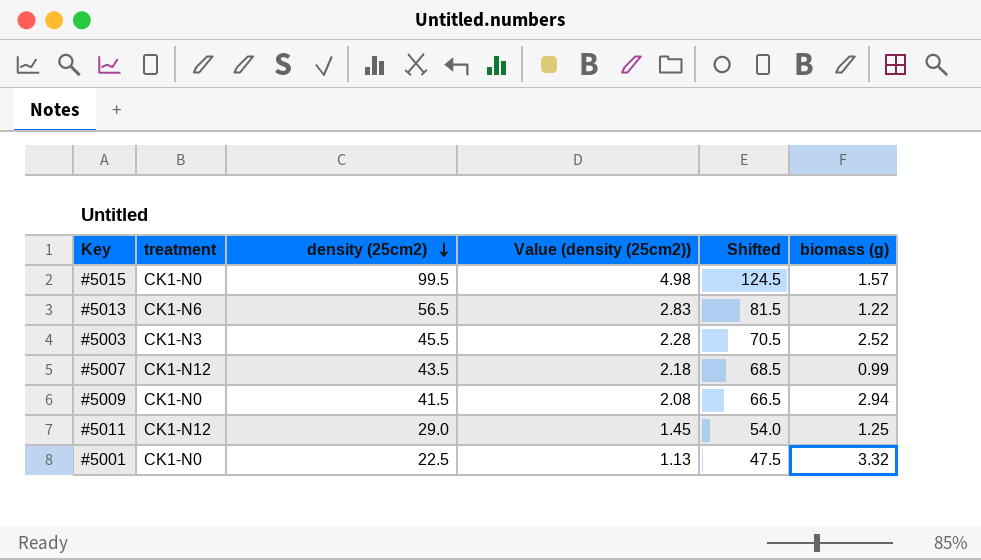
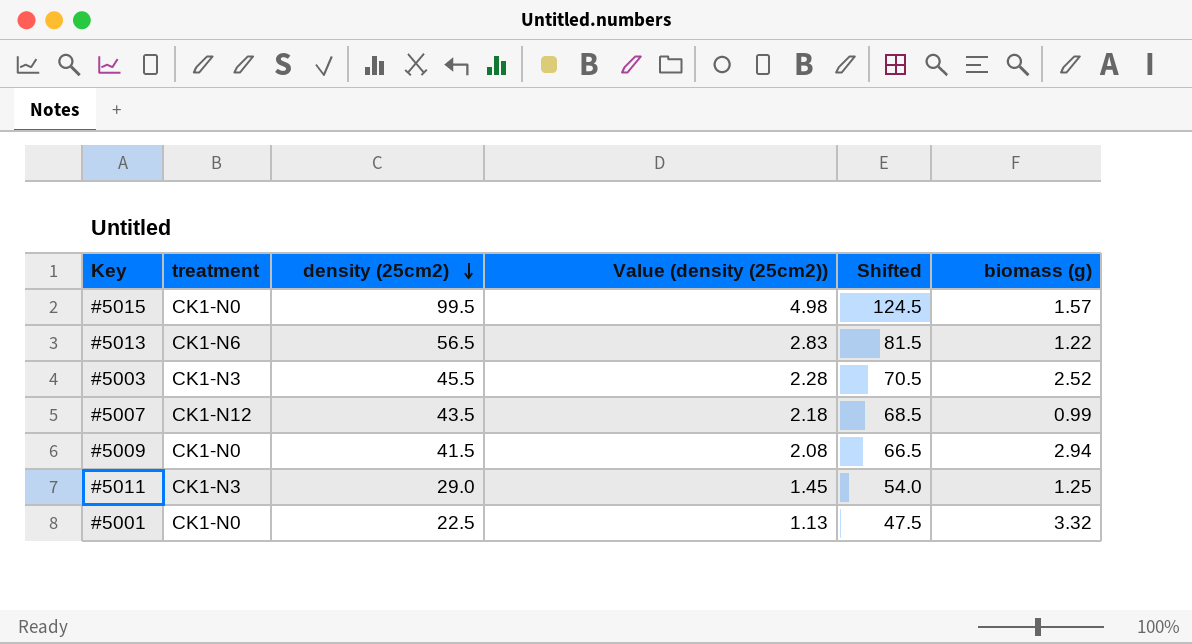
#5011 | treatment: CK1-N12 -> CK1-N3

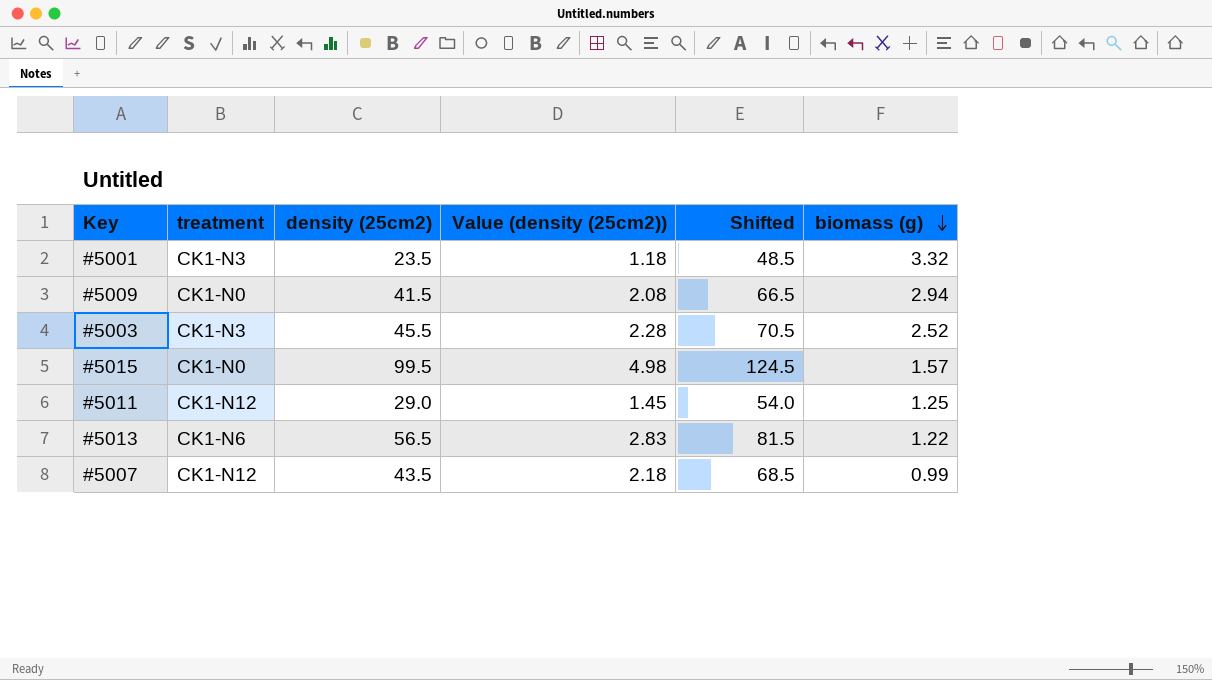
row order: density (25cm2) descending -> biomass (g) descending
#5001 | treatment: CK1-N0 -> CK1-N3
#5001 | density (25cm2): 22.5 -> 23.5
#5001 | Value (density (25cm2)): 1.13 -> 1.18
#5001 | Shifted: 47.5 -> 48.5
#5011 | treatment: CK1-N3 -> CK1-N12

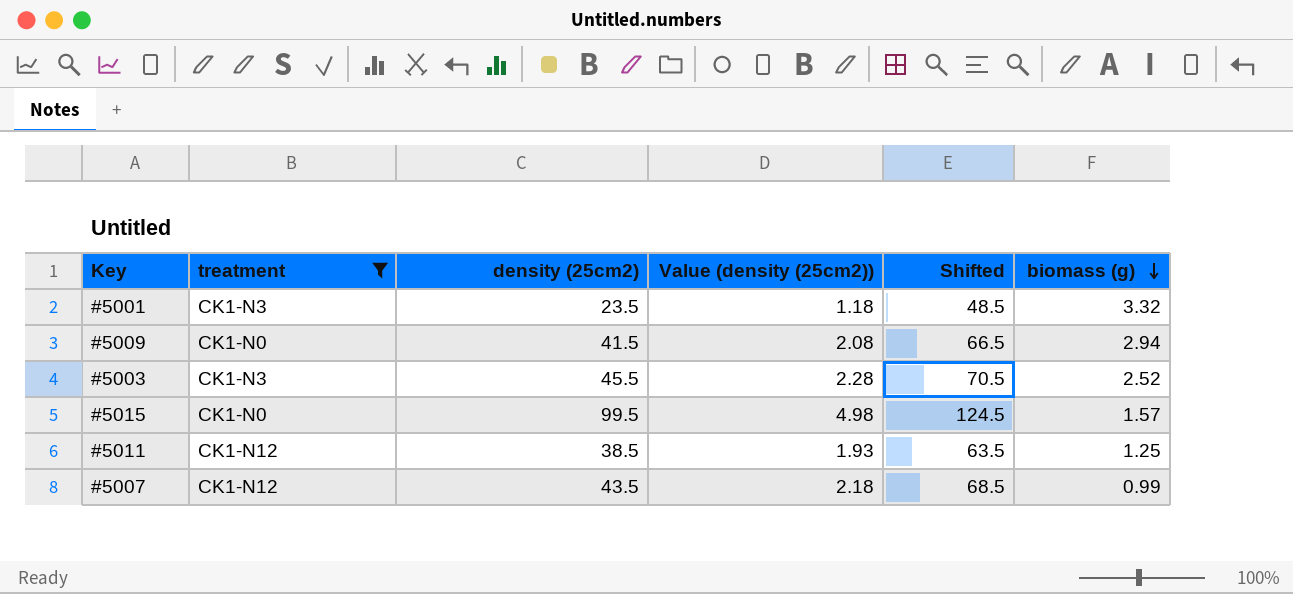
filter: none -> treatment != CK1-N6
#5011 | density (25cm2): 29.0 -> 38.5
#5011 | Value (density (25cm2)): 1.45 -> 1.93
#5011 | Shifted: 54.0 -> 63.5

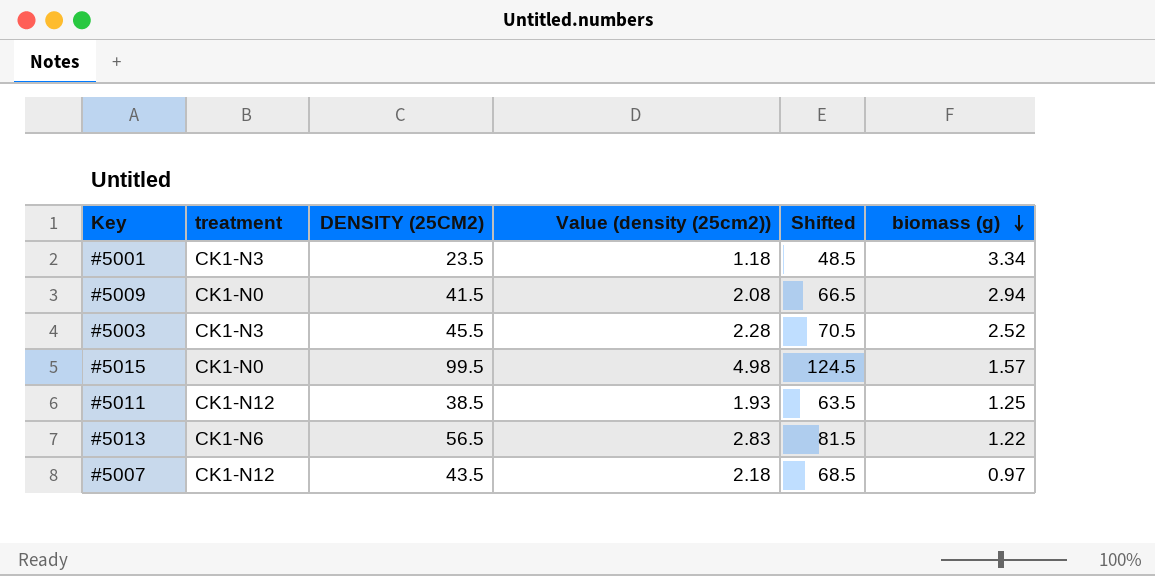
filter: treatment != CK1-N6 -> none
column name: density (25cm2) -> DENSITY (25CM2)
#5001 | biomass (g): 3.32 -> 3.34
#5007 | biomass (g): 0.99 -> 0.97

